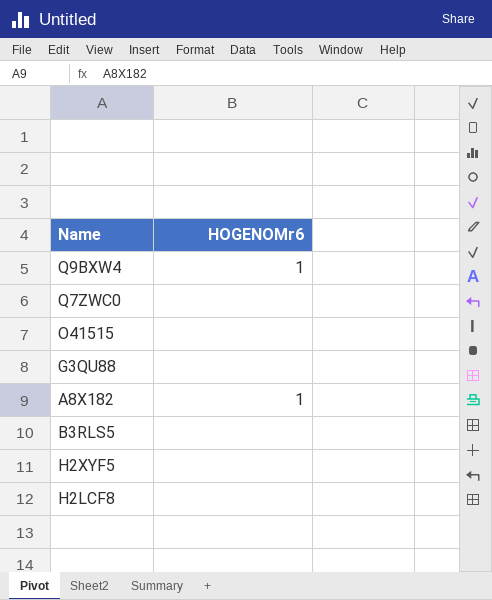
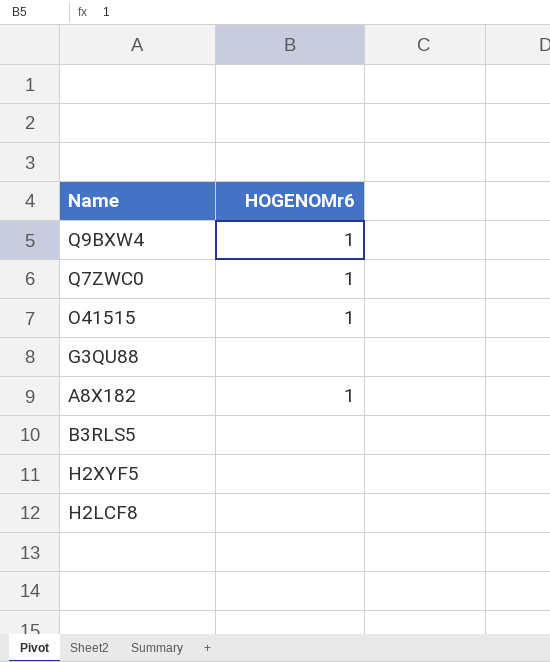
Q7ZWC0 | HOGENOMr6: none -> 1
O41515 | HOGENOMr6: none -> 1

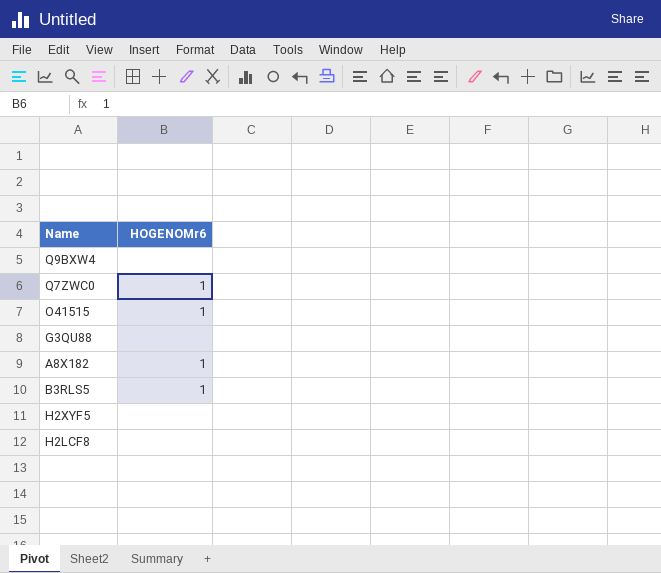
Q9BXW4 | HOGENOMr6: 1 -> none
B3RLS5 | HOGENOMr6: none -> 1

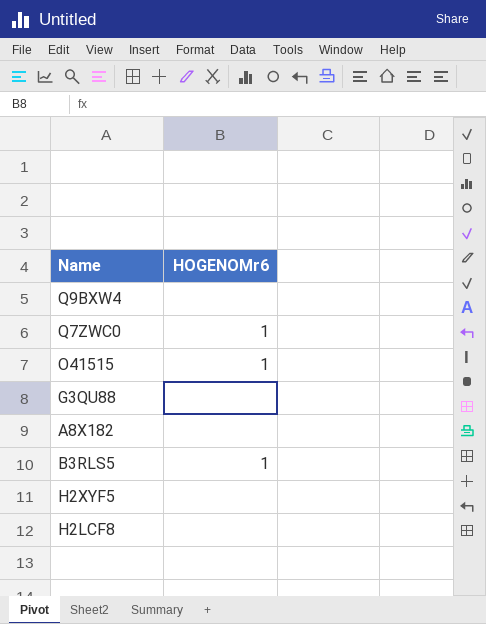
A8X182 | HOGENOMr6: 1 -> none

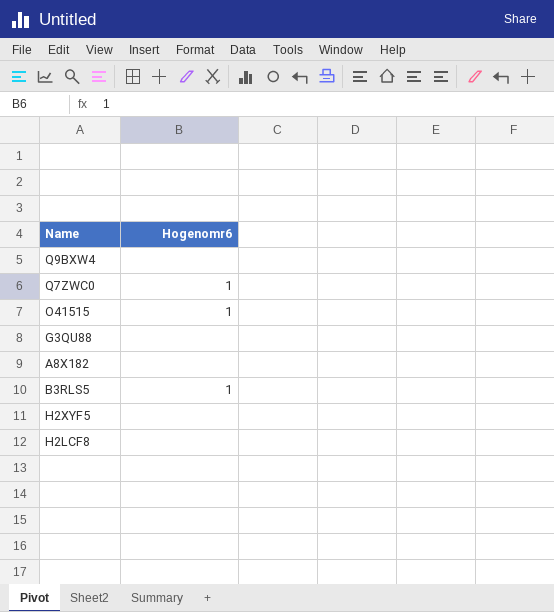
column name: HOGENOMr6 -> Hogenomr6

